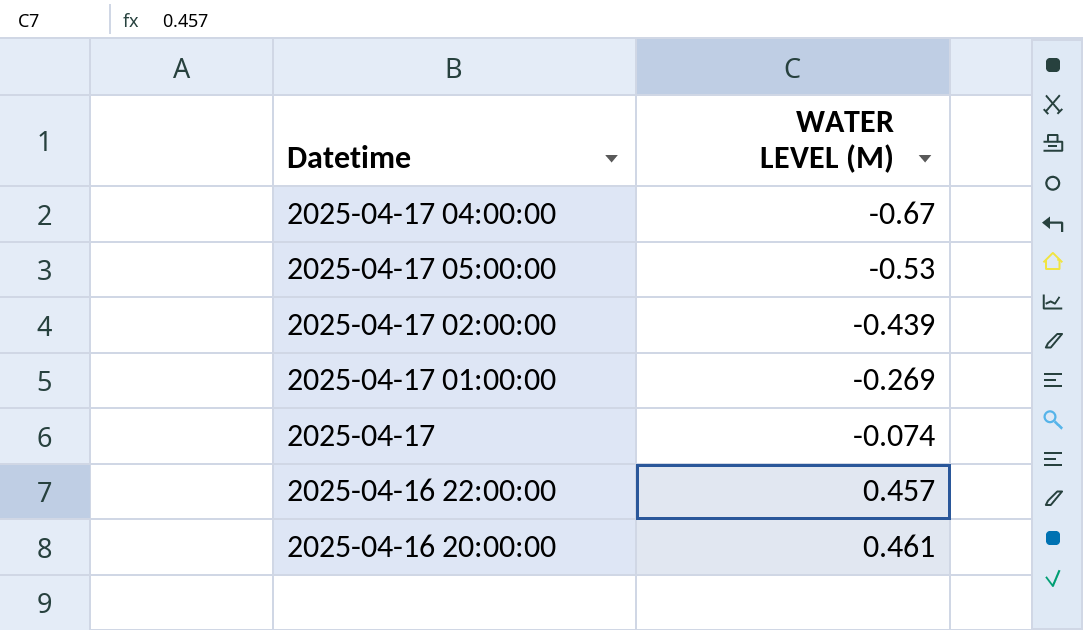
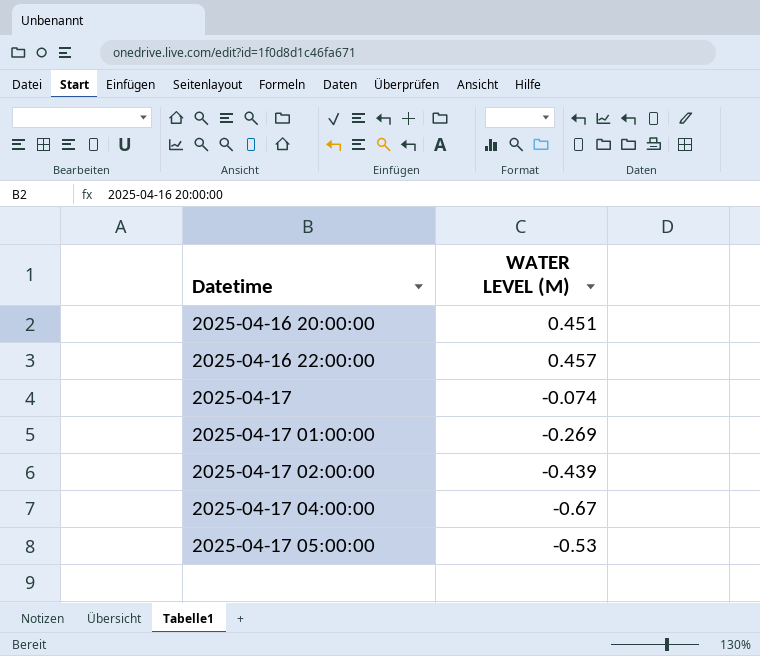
row order: WATER LEVEL (M) ascending -> Datetime ascending
2025-04-16 20:00:00 | WATER LEVEL (M): 0.461 -> 0.451

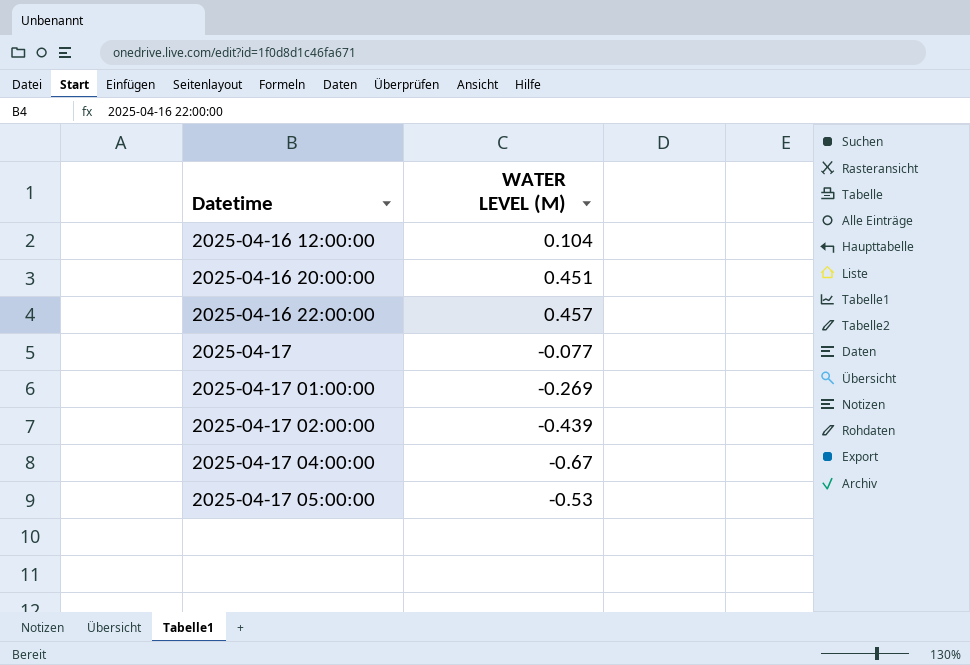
row 2025-04-16 12:00:00: none -> 0.104
2025-04-17 | WATER LEVEL (M): -0.074 -> -0.077

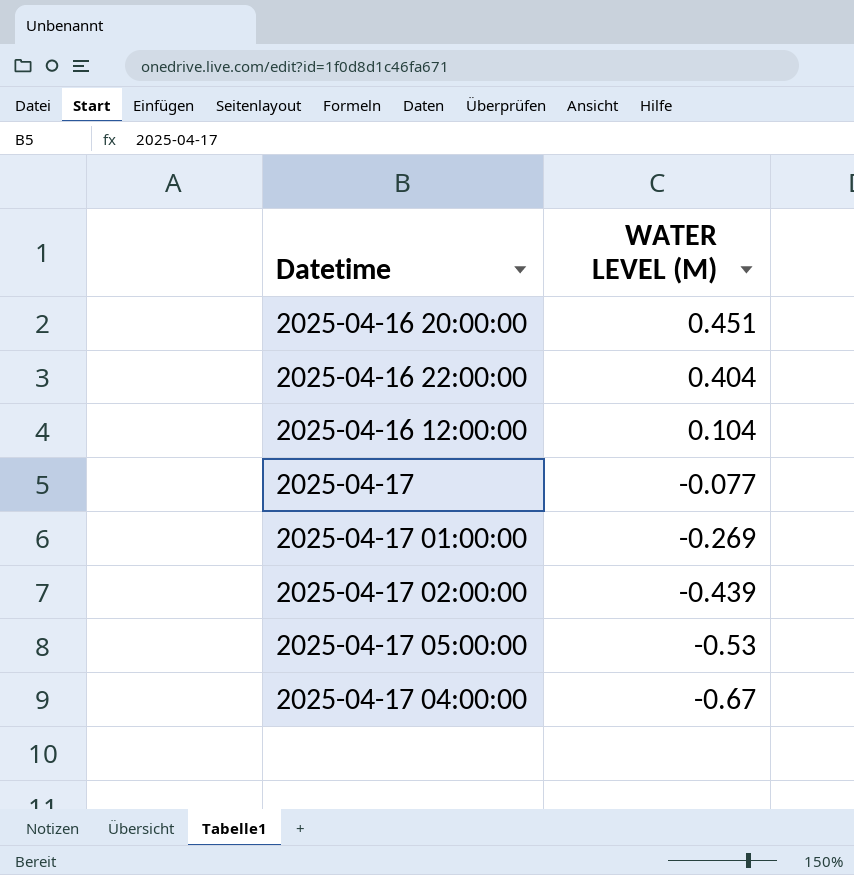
row order: Datetime ascending -> WATER LEVEL (M) descending
2025-04-16 22:00:00 | WATER LEVEL (M): 0.457 -> 0.404

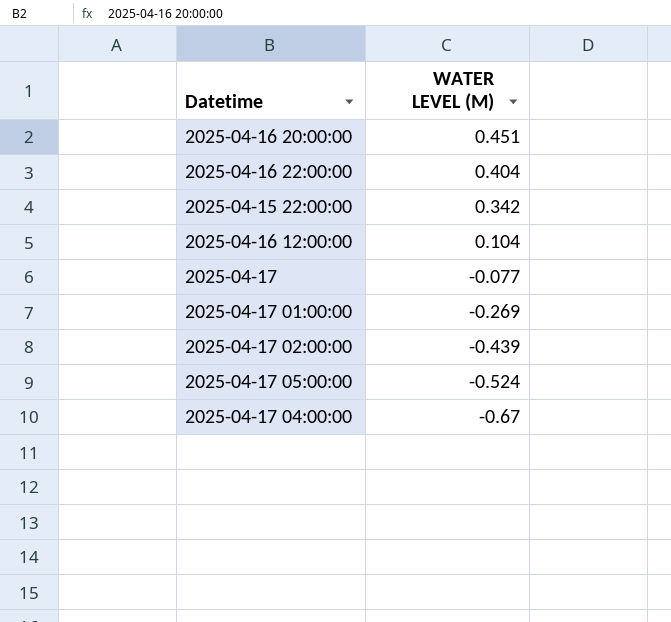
row 2025-04-15 22:00:00: none -> 0.342
2025-04-17 05:00:00 | WATER LEVEL (M): -0.53 -> -0.524

